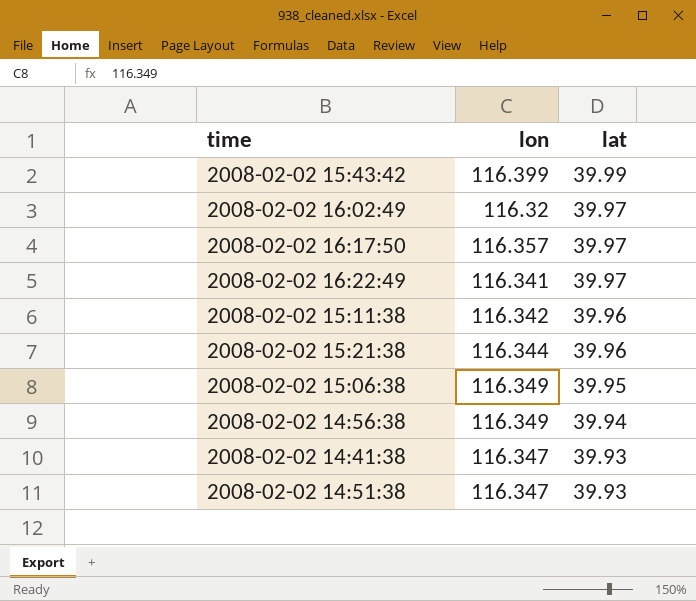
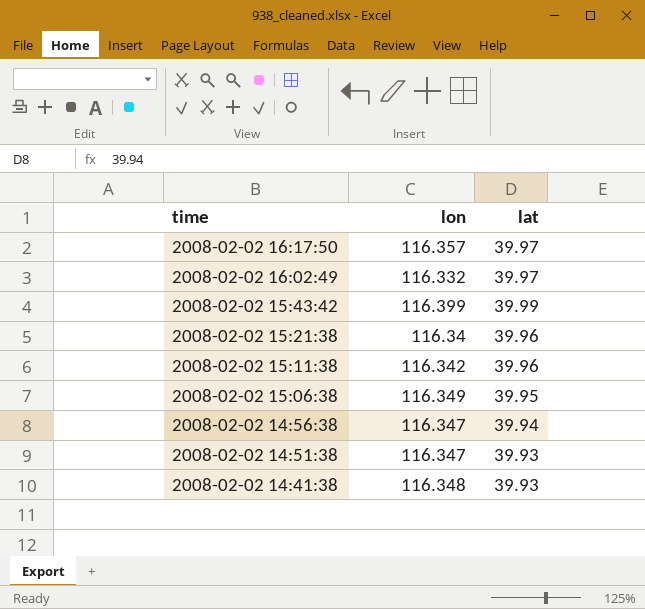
row order: lat descending -> time descending
row 2008-02-02 16:22:49: 116.341 | 39.97 -> none
2008-02-02 16:02:49 | lon: 116.32 -> 116.332
2008-02-02 15:21:38 | lon: 116.344 -> 116.34
2008-02-02 14:56:38 | lon: 116.349 -> 116.347
2008-02-02 14:41:38 | lon: 116.347 -> 116.348

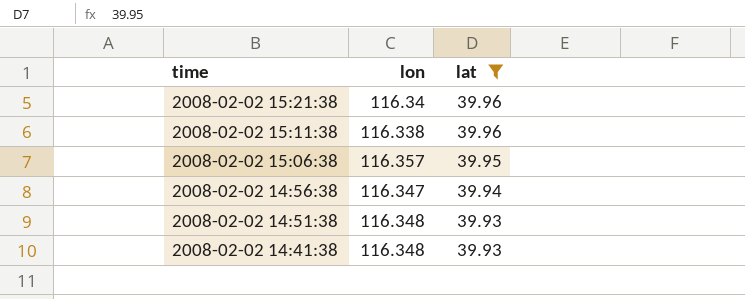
filter: none -> lat <= 39.96
2008-02-02 15:11:38 | lon: 116.342 -> 116.338
2008-02-02 15:06:38 | lon: 116.349 -> 116.357
2008-02-02 14:51:38 | lon: 116.347 -> 116.348

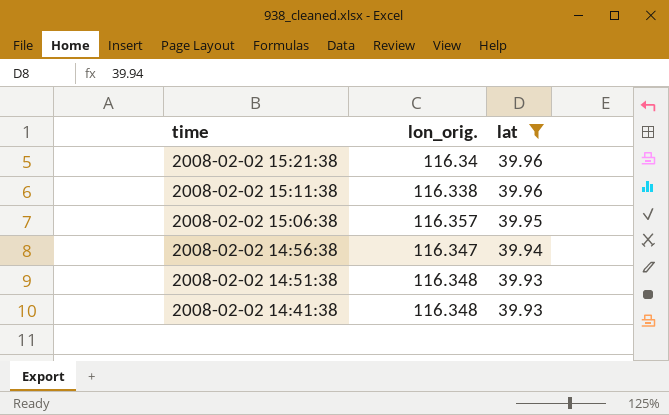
column name: lon -> lon_orig.

